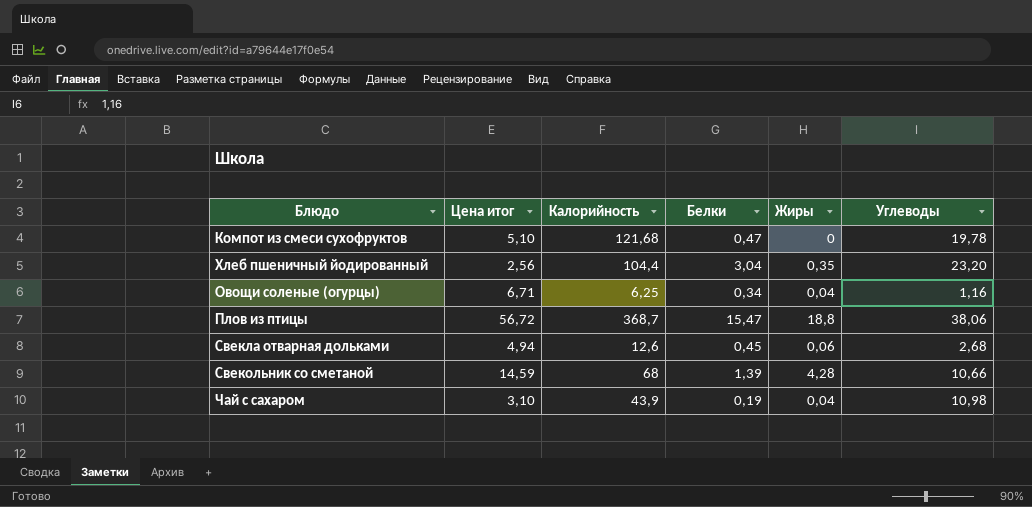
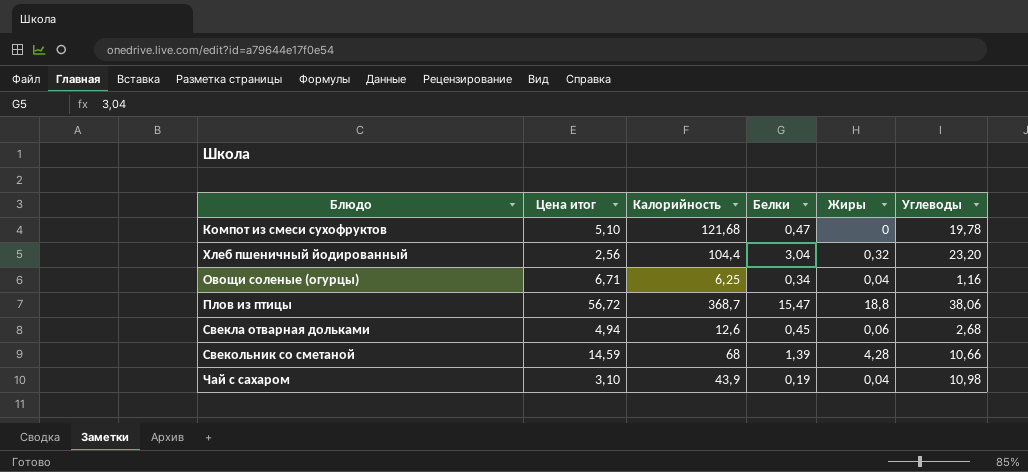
Хлеб пшеничный йодированный | Жиры: 0,35 -> 0,32

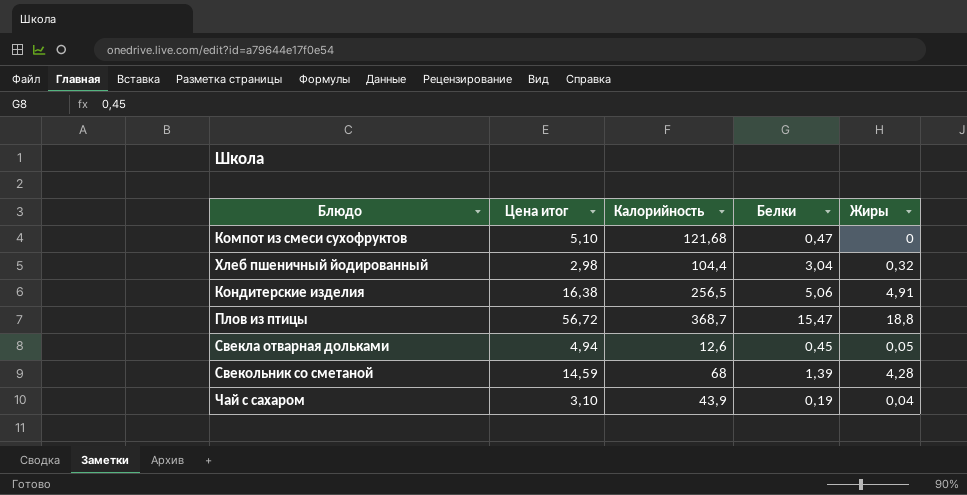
column Углеводы | position: 6 -> none
row Овощи соленые (огурцы): 6,71 | 6,25 | 0,34 | 0,04 | 1,16 -> none
Хлеб пшеничный йодированный | Цена итог: 2,56 -> 2,98
row Кондитерские изделия: none -> 16,38 | 256,5 | 5,06 | 4,91
Свекла отварная дольками | Жиры: 0,06 -> 0,05

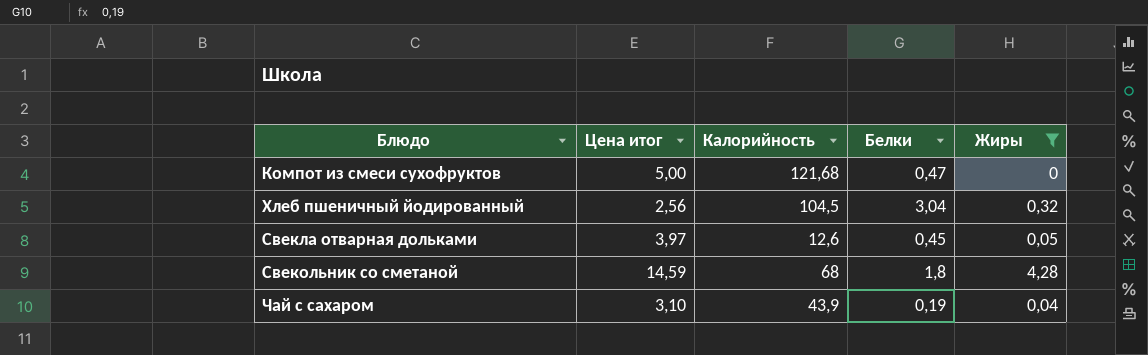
filter: none -> Жиры <= 4,28
Компот из смеси сухофруктов | Цена итог: 5,10 -> 5,00
Хлеб пшеничный йодированный | Цена итог: 2,98 -> 2,56
Хлеб пшеничный йодированный | Калорийность: 104,4 -> 104,5
Свекла отварная дольками | Цена итог: 4,94 -> 3,97
Свекольник со сметаной | Белки: 1,39 -> 1,8

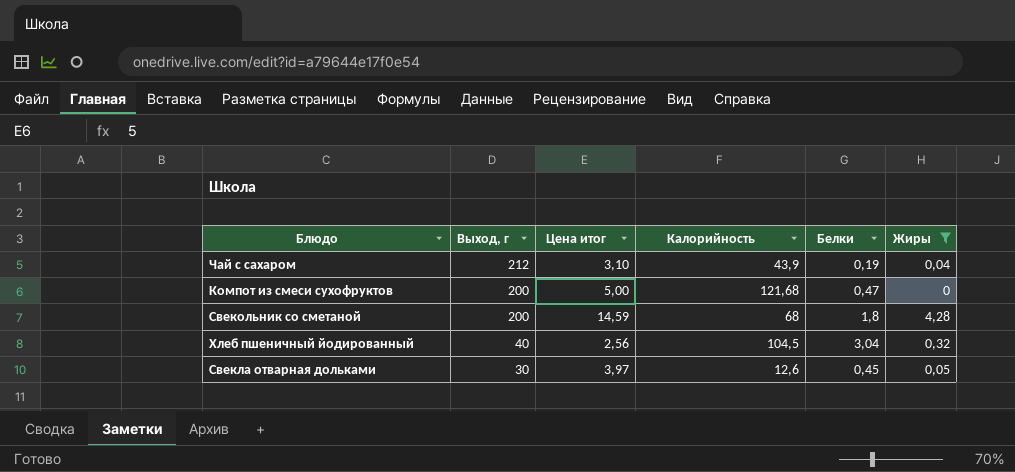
row order: none -> Выход, г descending
column Выход, г | position: none -> 2

